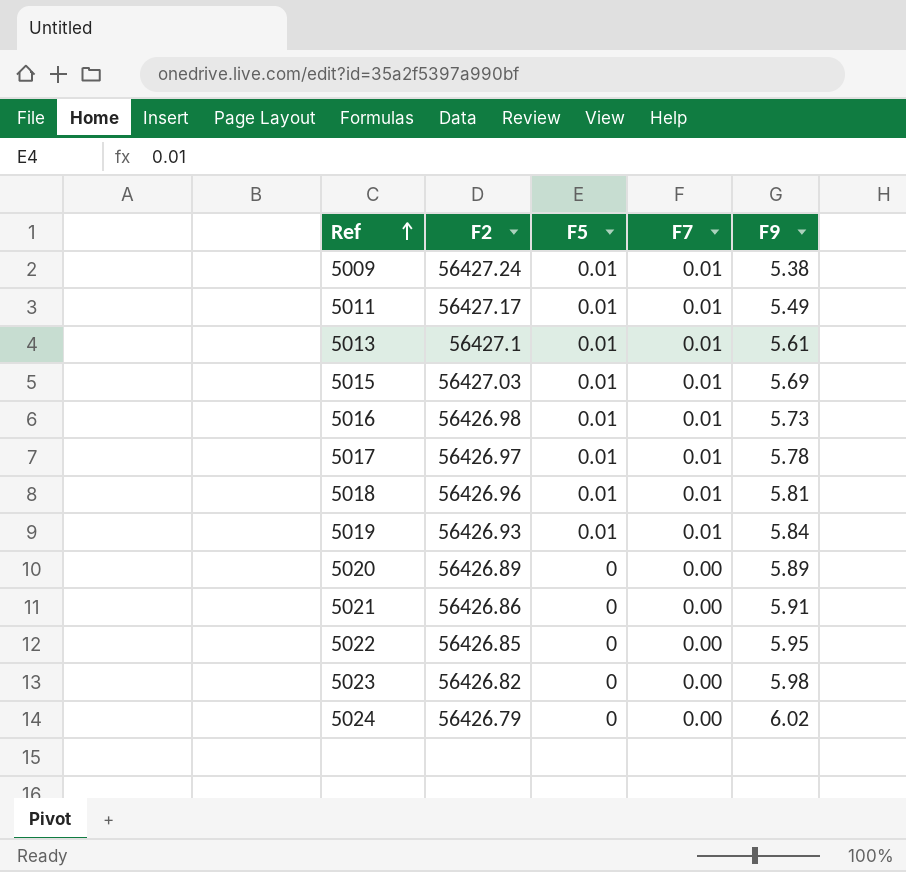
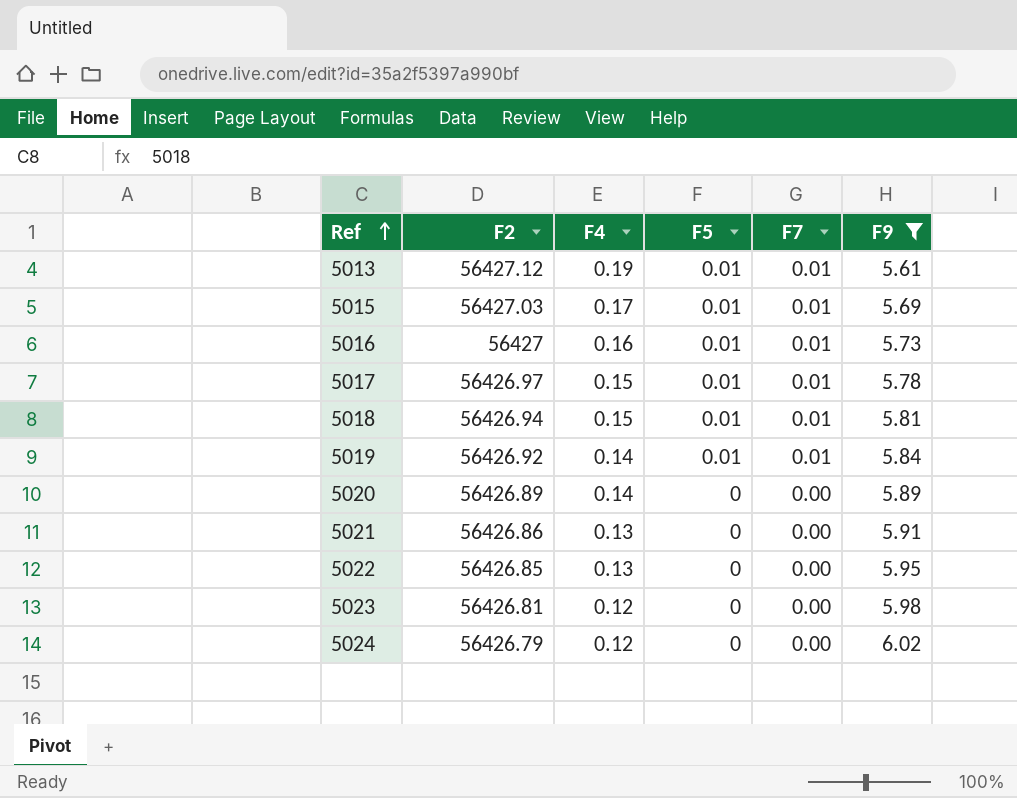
filter: none -> F9 >= 5.61
column F4 | position: none -> 3
5013 | F2: 56427.1 -> 56427.12
5016 | F2: 56426.98 -> 56427
5018 | F2: 56426.96 -> 56426.94
5019 | F2: 56426.93 -> 56426.92
5023 | F2: 56426.82 -> 56426.81

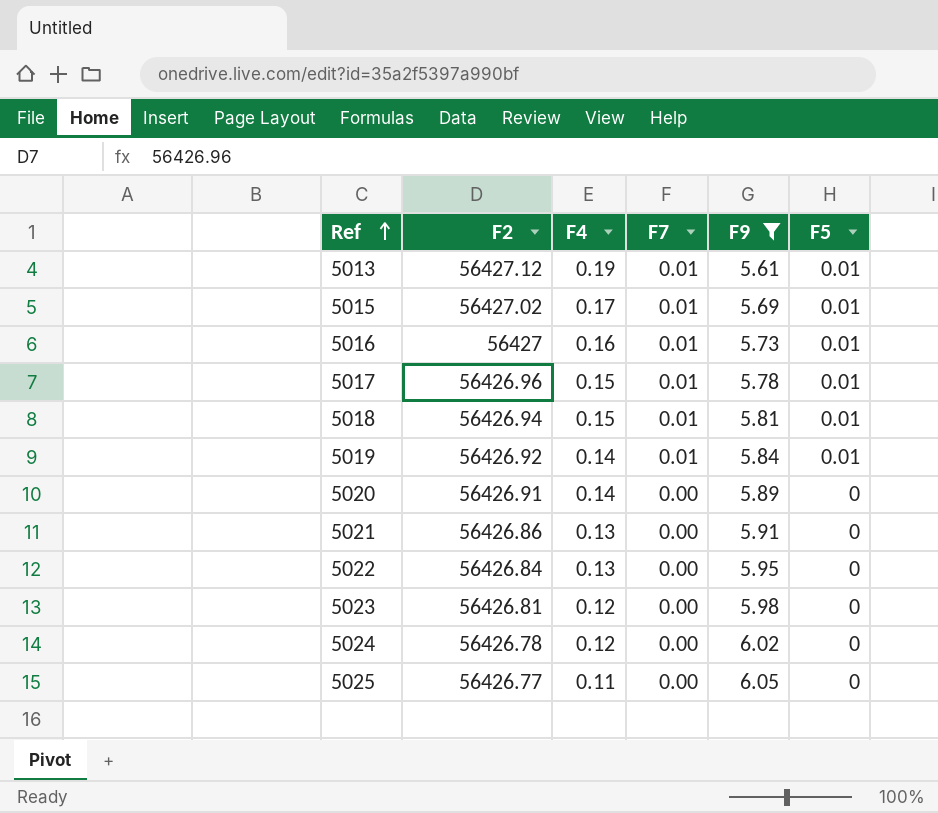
column F5 | position: 4 -> 6
5015 | F2: 56427.03 -> 56427.02
5017 | F2: 56426.97 -> 56426.96
5020 | F2: 56426.89 -> 56426.91
5022 | F2: 56426.85 -> 56426.84
5024 | F2: 56426.79 -> 56426.78
row 5025: none -> 56426.77 | 0.11 | 0.00 | 6.05 | 0

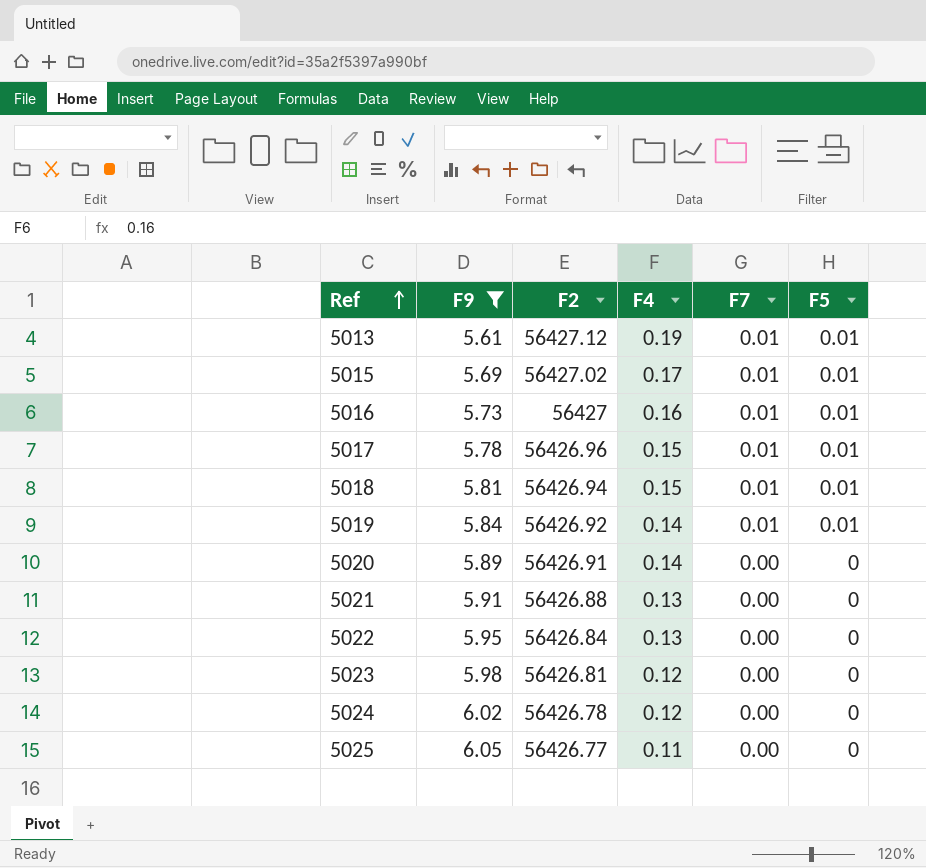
column F9 | position: 5 -> 2
5021 | F2: 56426.86 -> 56426.88

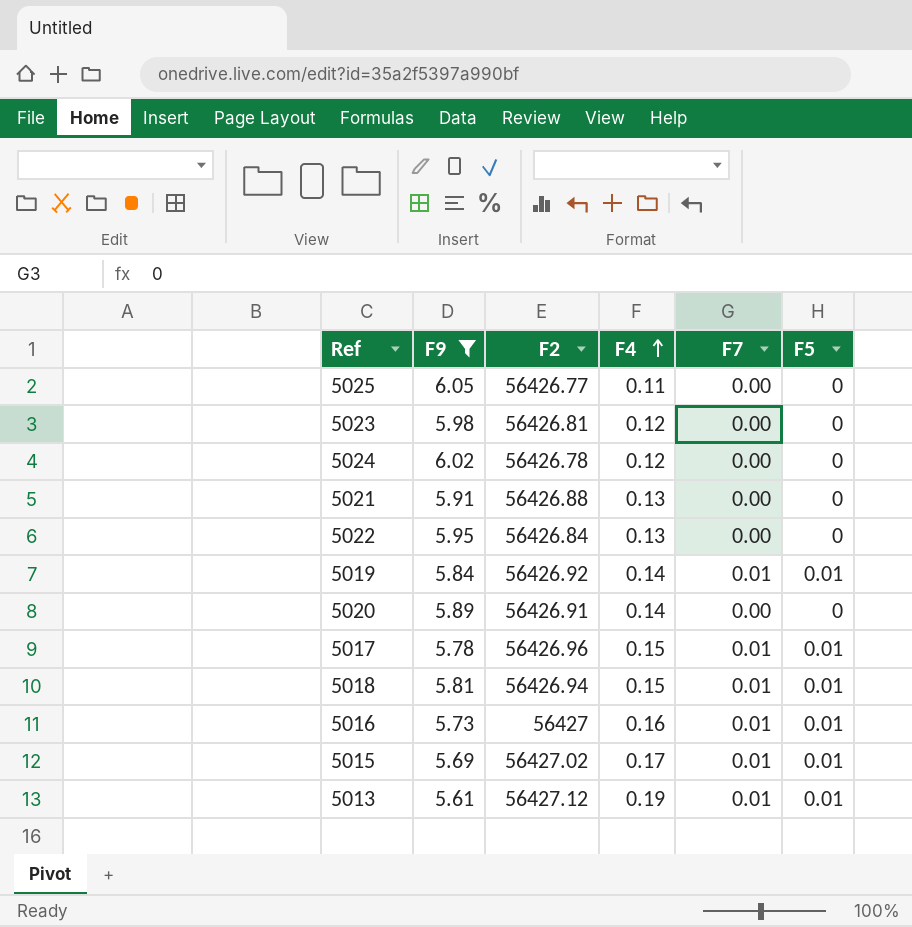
row order: Ref ascending -> F4 ascending

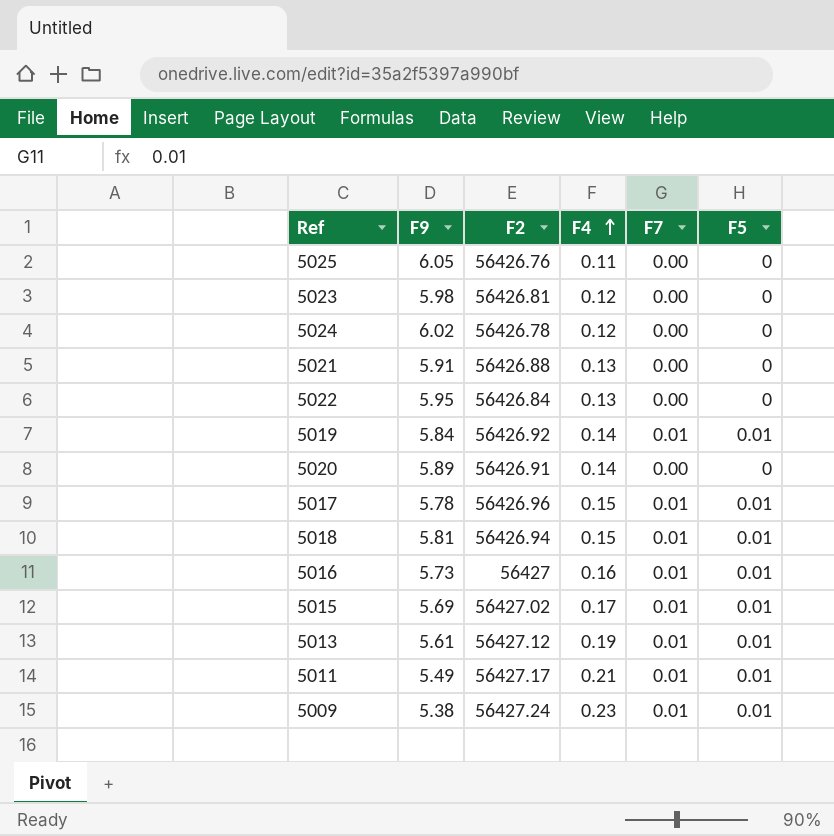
filter: F9 >= 5.61 -> none
5025 | F2: 56426.77 -> 56426.76

